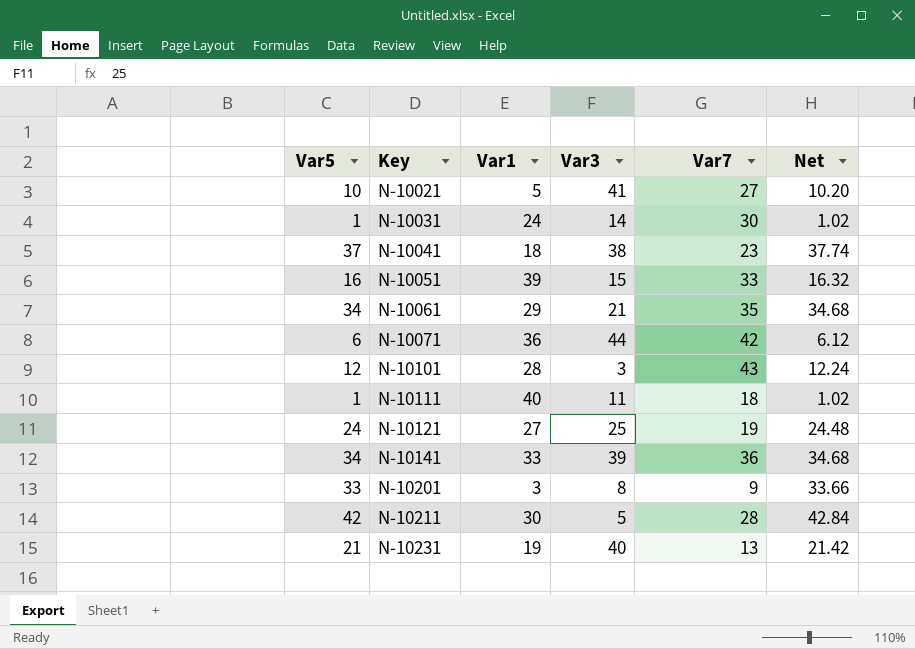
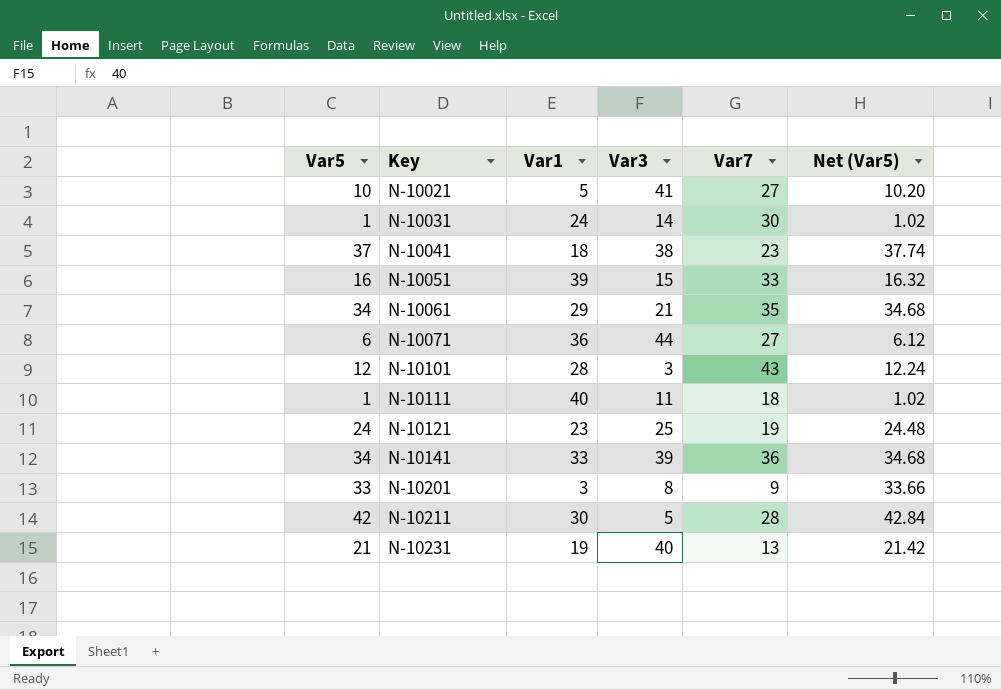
column name: Net -> Net (Var5)
N-10071 | Var7: 42 -> 27
N-10121 | Var1: 27 -> 23

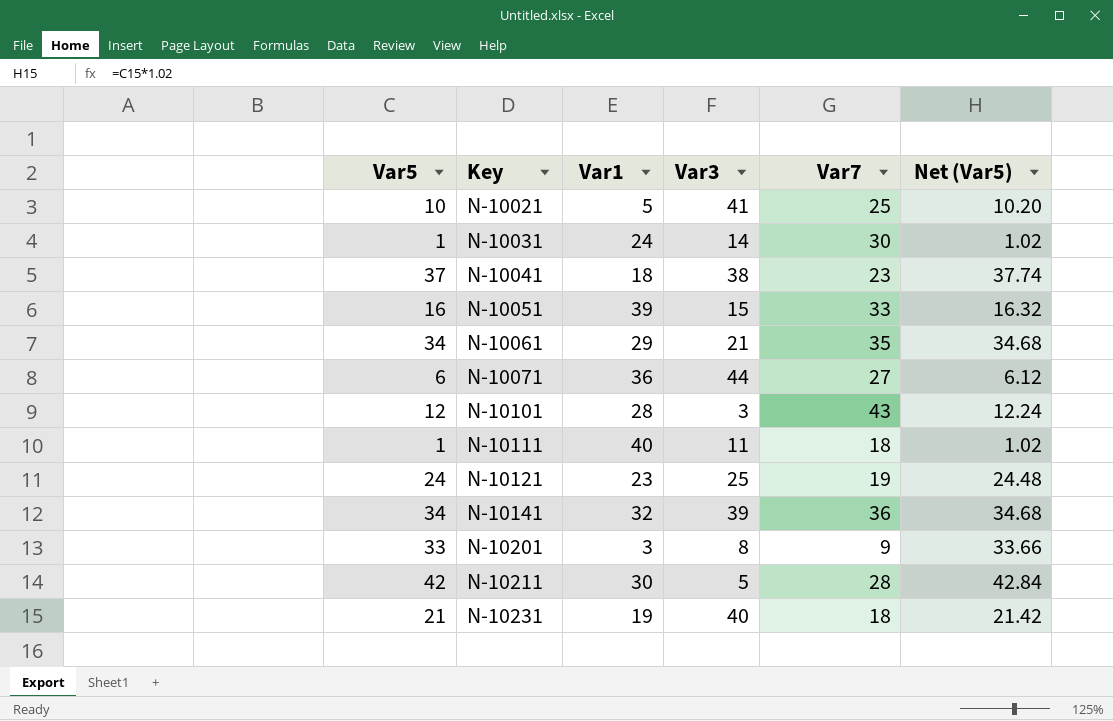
N-10021 | Var7: 27 -> 25
N-10141 | Var1: 33 -> 32
N-10231 | Var7: 13 -> 18

